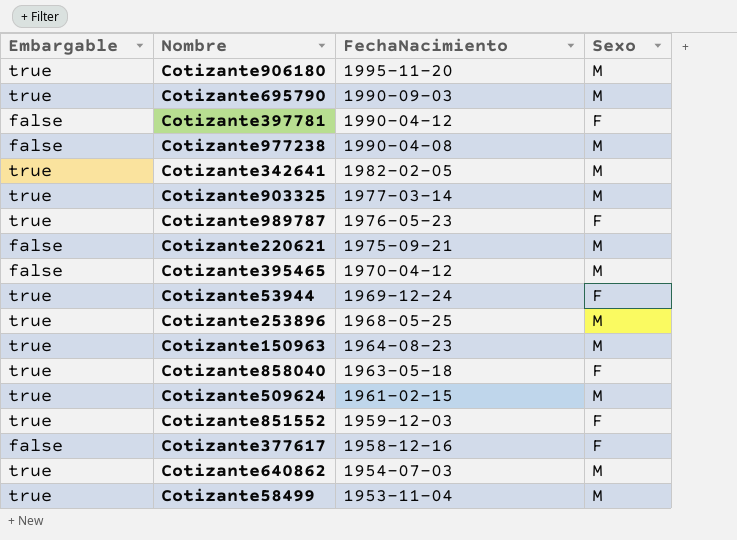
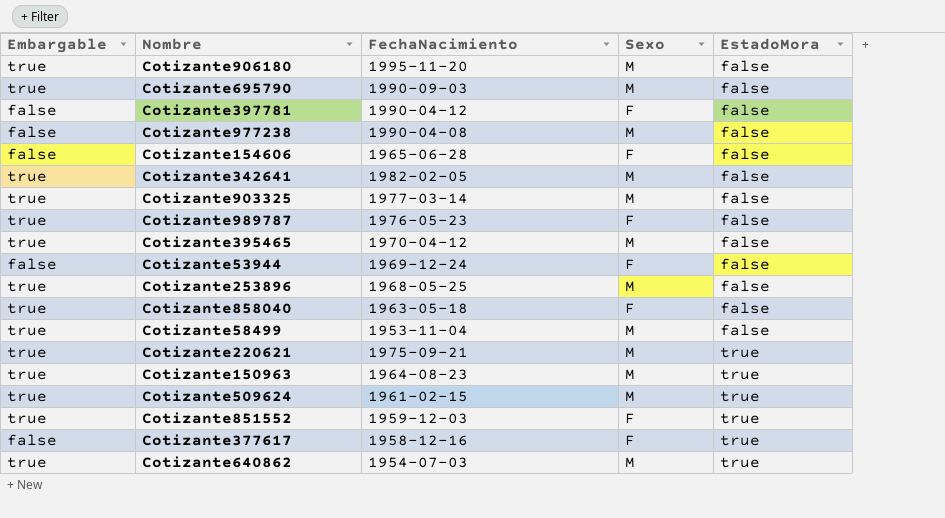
row order: FechaNacimiento descending -> EstadoMora ascending
column EstadoMora | position: none -> 5
row Cotizante154606: none -> false | 1965-06-28 | F | false
Cotizante395465 | Embargable: false -> true
Cotizante53944 | Embargable: true -> false
Cotizante220621 | Embargable: false -> true

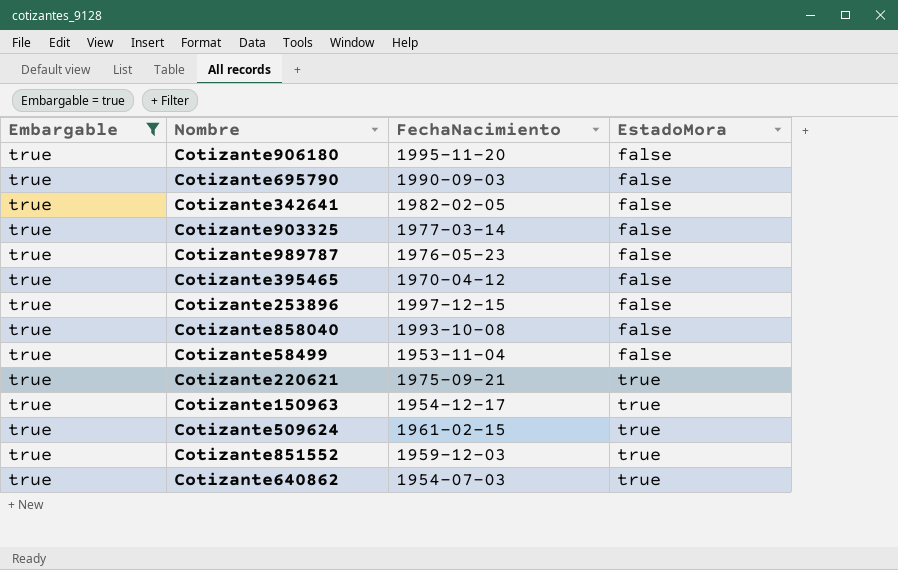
filter: none -> Embargable = true
column Sexo | position: 4 -> none
Cotizante253896 | FechaNacimiento: 1968-05-25 -> 1997-12-15
Cotizante858040 | FechaNacimiento: 1963-05-18 -> 1993-10-08
Cotizante150963 | FechaNacimiento: 1964-08-23 -> 1954-12-17

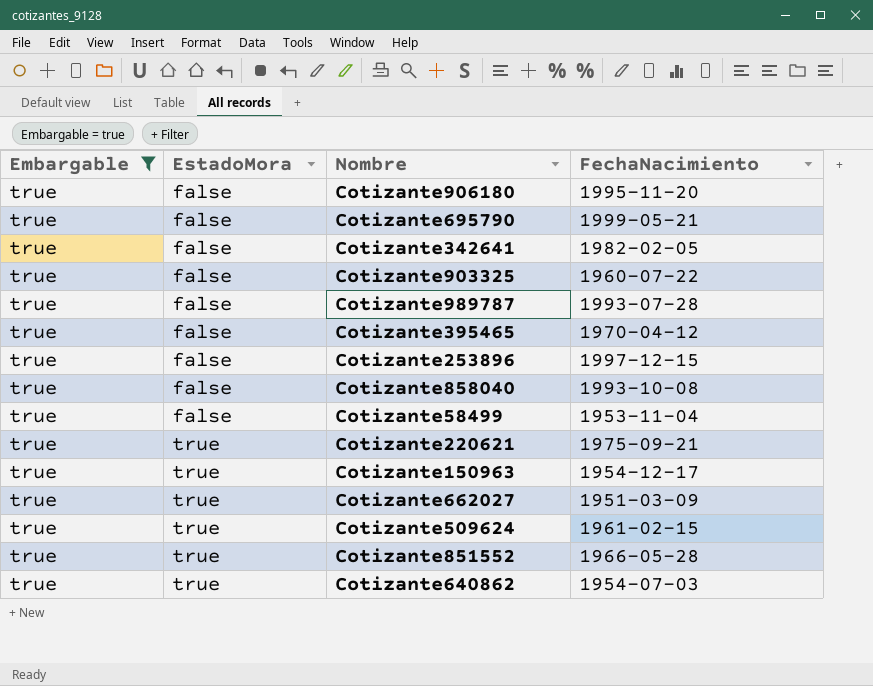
column EstadoMora | position: 4 -> 2
Cotizante695790 | FechaNacimiento: 1990-09-03 -> 1999-05-21
Cotizante903325 | FechaNacimiento: 1977-03-14 -> 1960-07-22
Cotizante989787 | FechaNacimiento: 1976-05-23 -> 1993-07-28
row Cotizante662027: none -> true | true | 1951-03-09
Cotizante851552 | FechaNacimiento: 1959-12-03 -> 1966-05-28

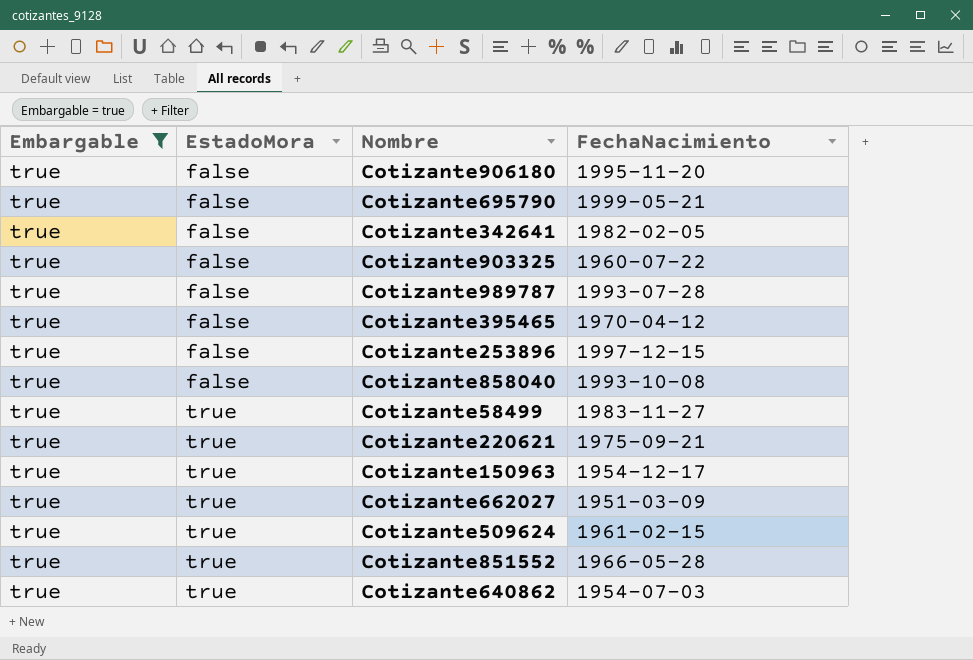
Cotizante58499 | EstadoMora: false -> true
Cotizante58499 | FechaNacimiento: 1953-11-04 -> 1983-11-27

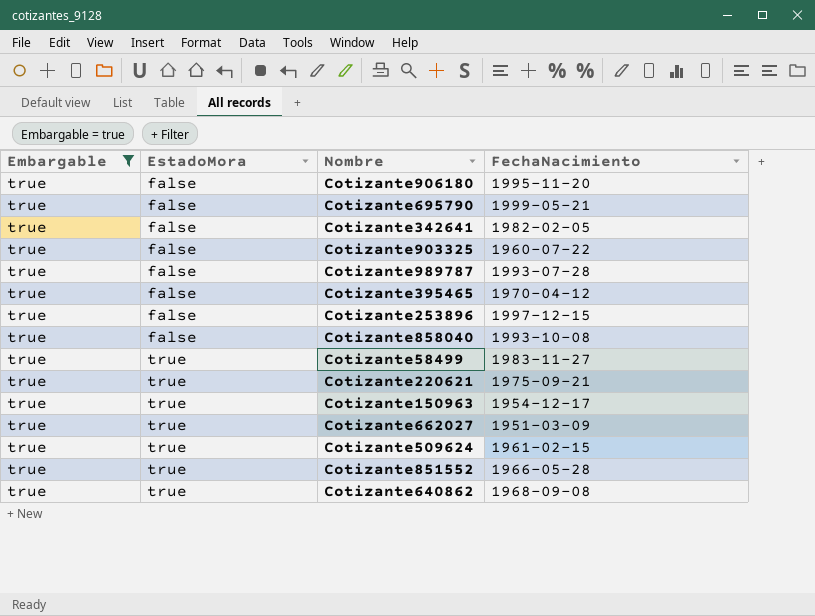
Cotizante640862 | FechaNacimiento: 1954-07-03 -> 1968-09-08

